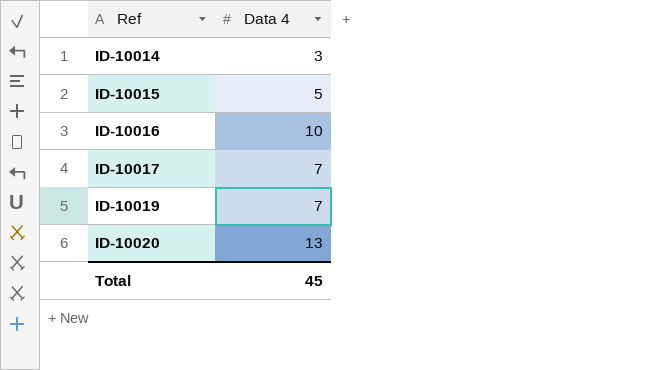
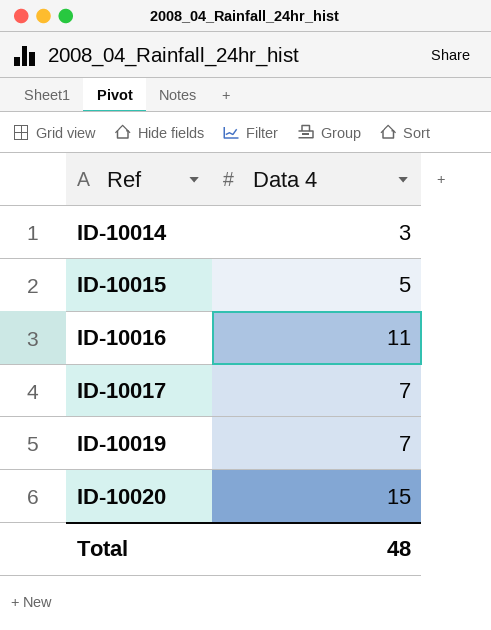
ID-10016 | Data 4: 10 -> 11
ID-10020 | Data 4: 13 -> 15
Total | Data 4: 45 -> 48

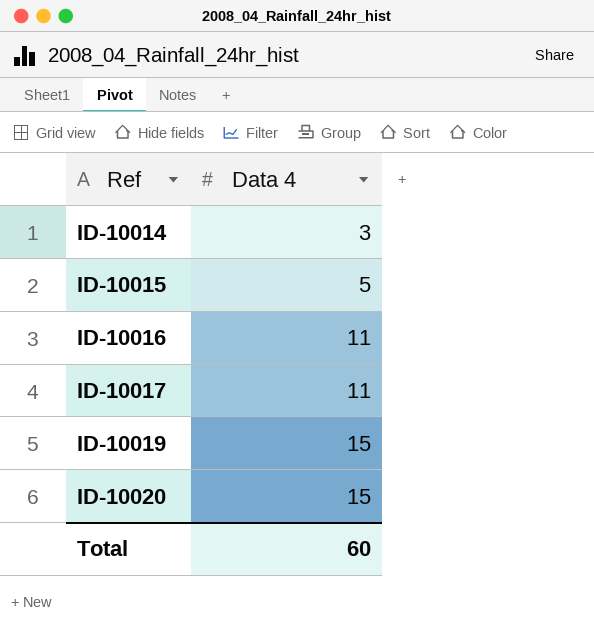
ID-10017 | Data 4: 7 -> 11
ID-10019 | Data 4: 7 -> 15
Total | Data 4: 48 -> 60

